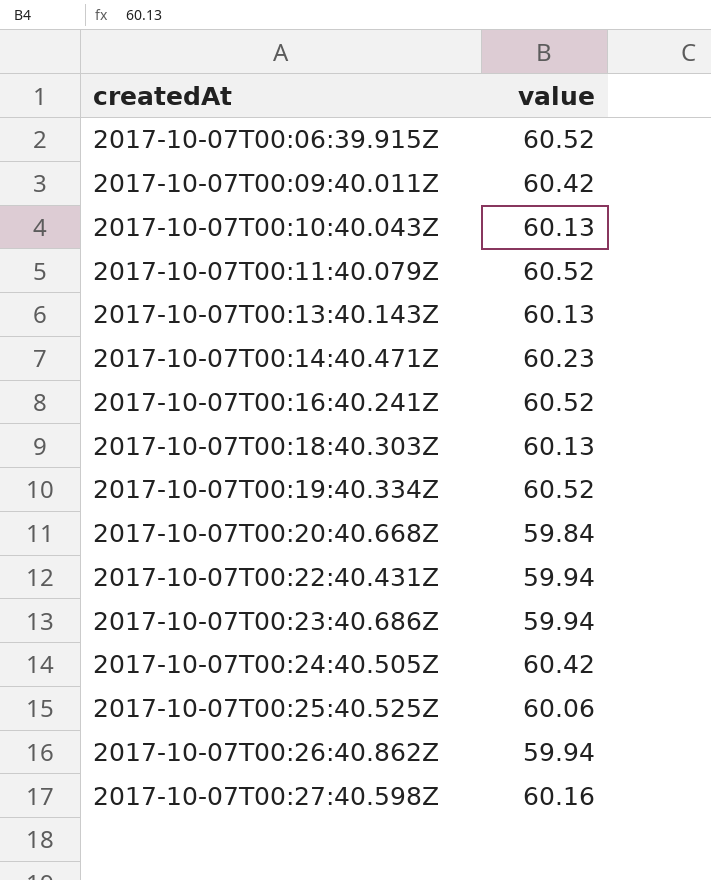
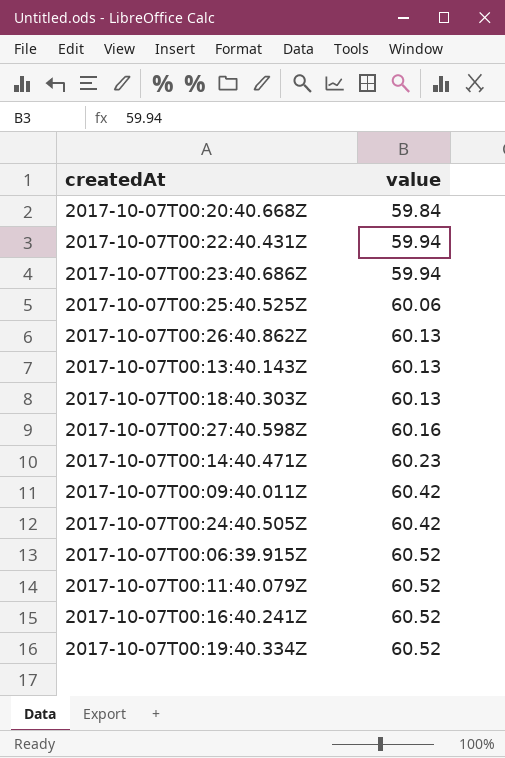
row order: createdAt ascending -> value ascending
row 2017-10-07T00:10:40.043Z: 60.13 -> none
2017-10-07T00:26:40.862Z | value: 59.94 -> 60.13

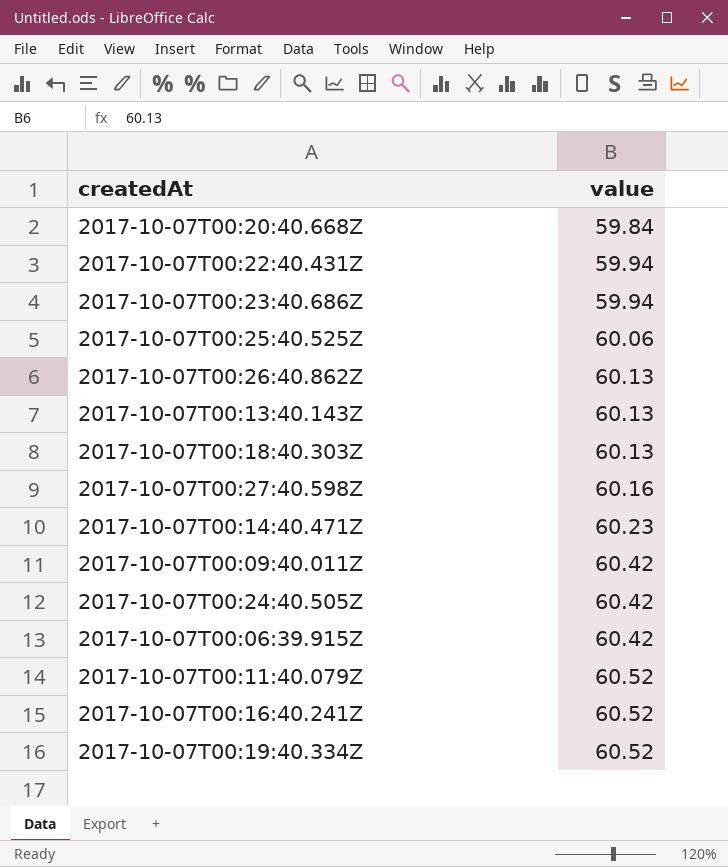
2017-10-07T00:06:39.915Z | value: 60.52 -> 60.42

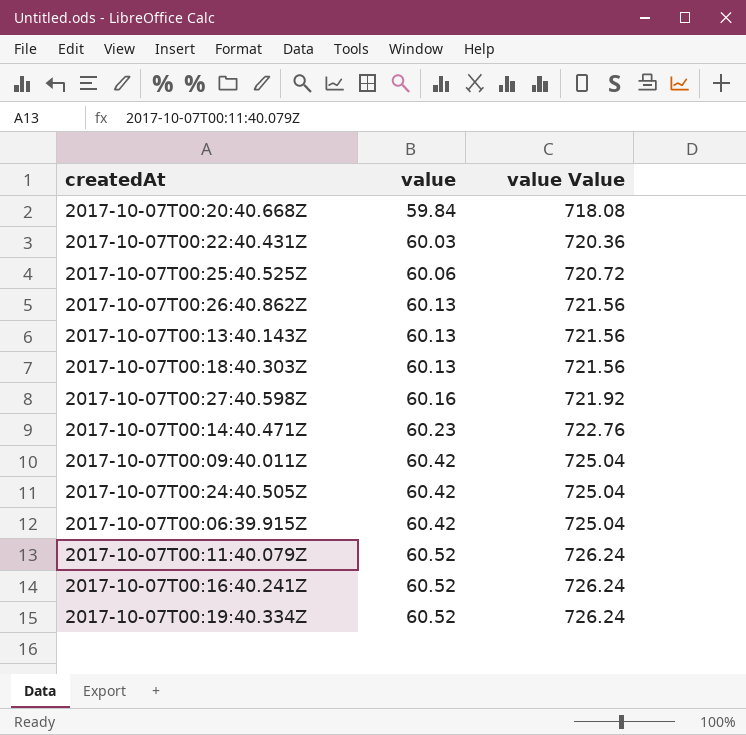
column value Value | formula: none -> [value] * 12
row 2017-10-07T00:23:40.686Z: 59.94 -> none
2017-10-07T00:22:40.431Z | value: 59.94 -> 60.03

